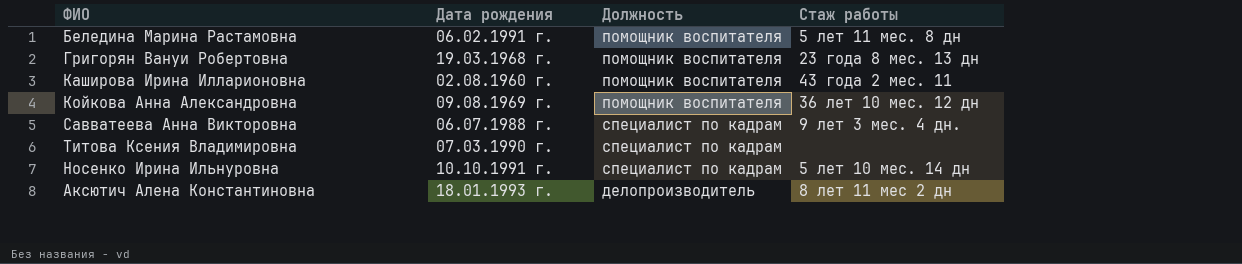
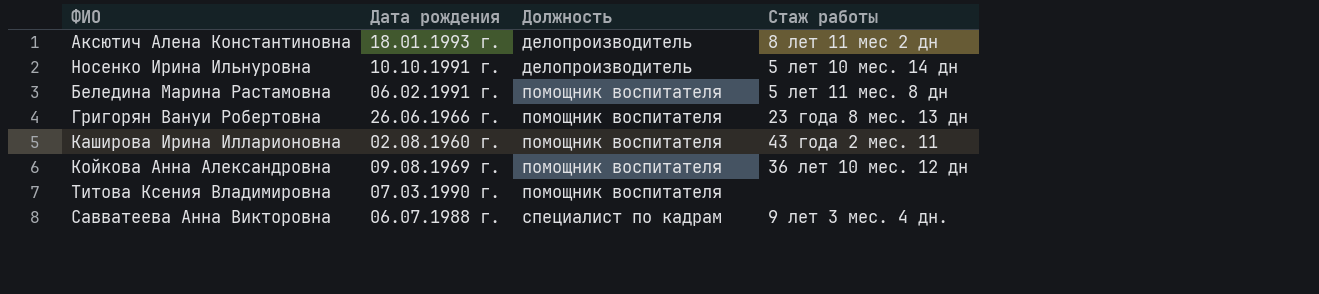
row order: none -> Должность ascending
Носенко Ирина Ильнуровна | Должность: специалист по кадрам -> делопроизводитель
Григорян Вануи Робертовна | Дата рождения: 19.03.1968 г. -> 26.06.1966 г.
Титова Ксения Владимировна | Должность: специалист по кадрам -> помощник воспитателя

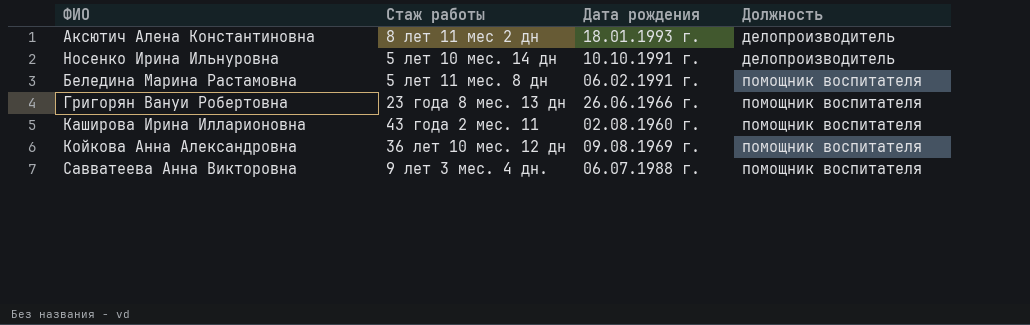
column Стаж работы | position: 4 -> 2
row Титова Ксения Владимировна: 07.03.1990 г. | помощник воспитателя | none -> none
Савватеева Анна Викторовна | Должность: специалист по кадрам -> помощник воспитателя

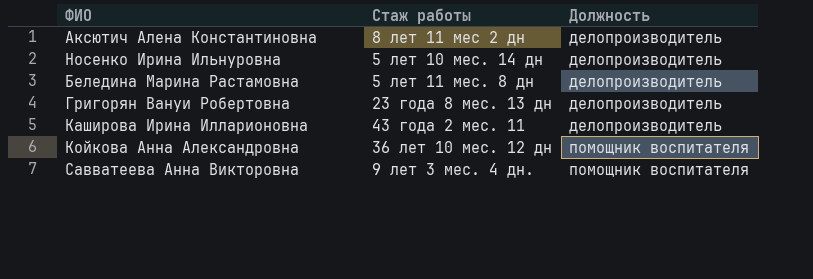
column Дата рождения | position: 3 -> none
Беледина Марина Растамовна | Должность: помощник воспитателя -> делопроизводитель
Григорян Вануи Робертовна | Должность: помощник воспитателя -> делопроизводитель
Каширова Ирина Илларионовна | Должность: помощник воспитателя -> делопроизводитель

